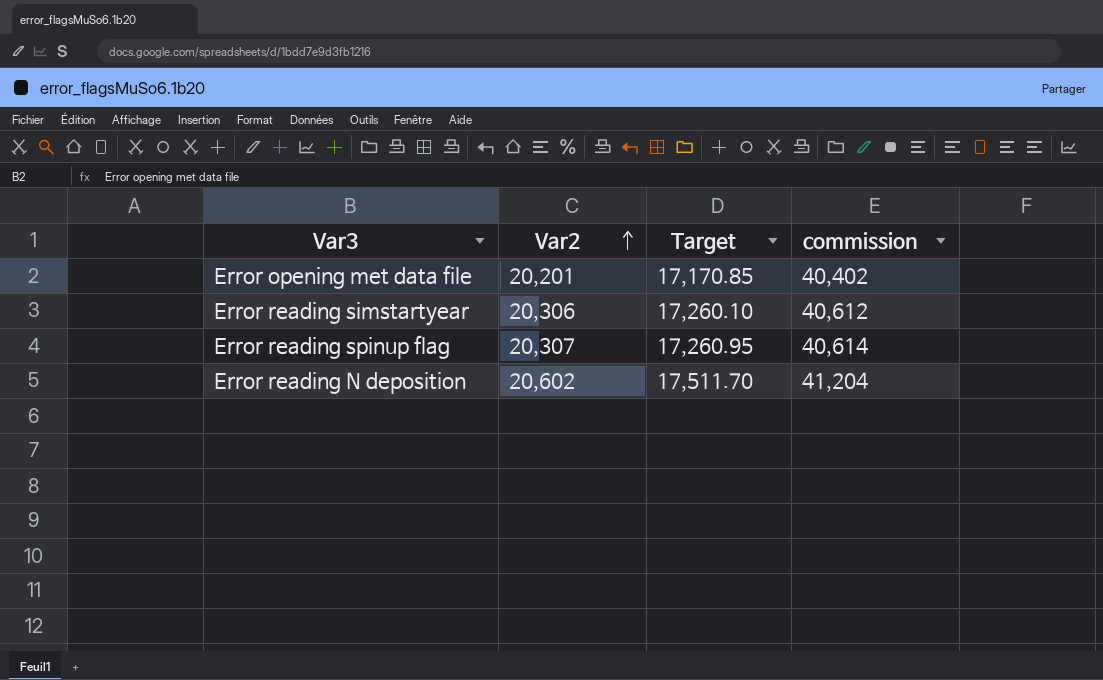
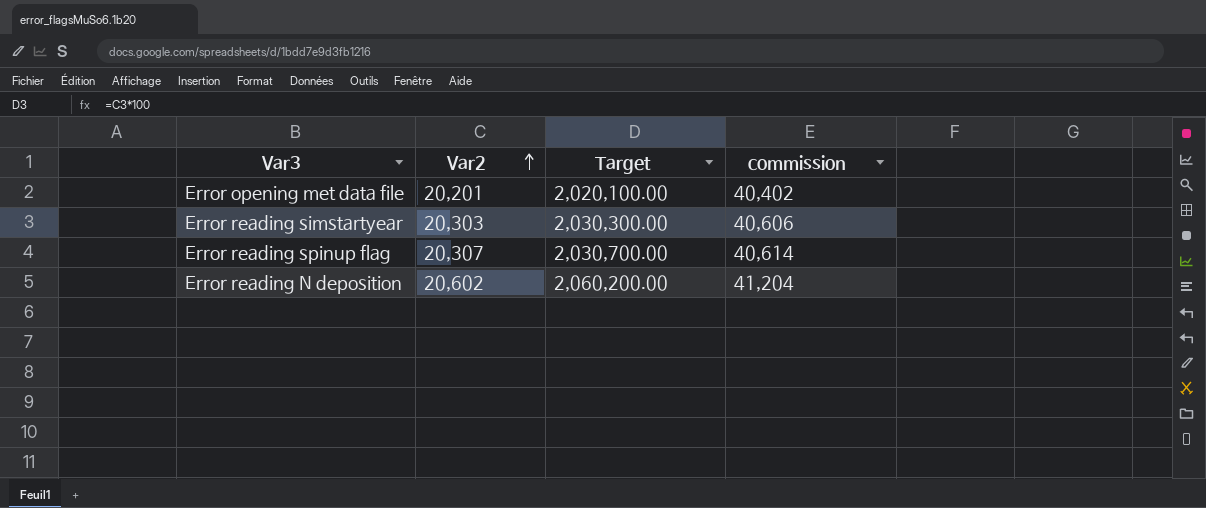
column Target | formula: [Var2] * 0.85 -> [Var2] * 100
Error reading simstartyear | Var2: 20,306 -> 20,303
Error reading simstartyear | commission: 40,612 -> 40,606

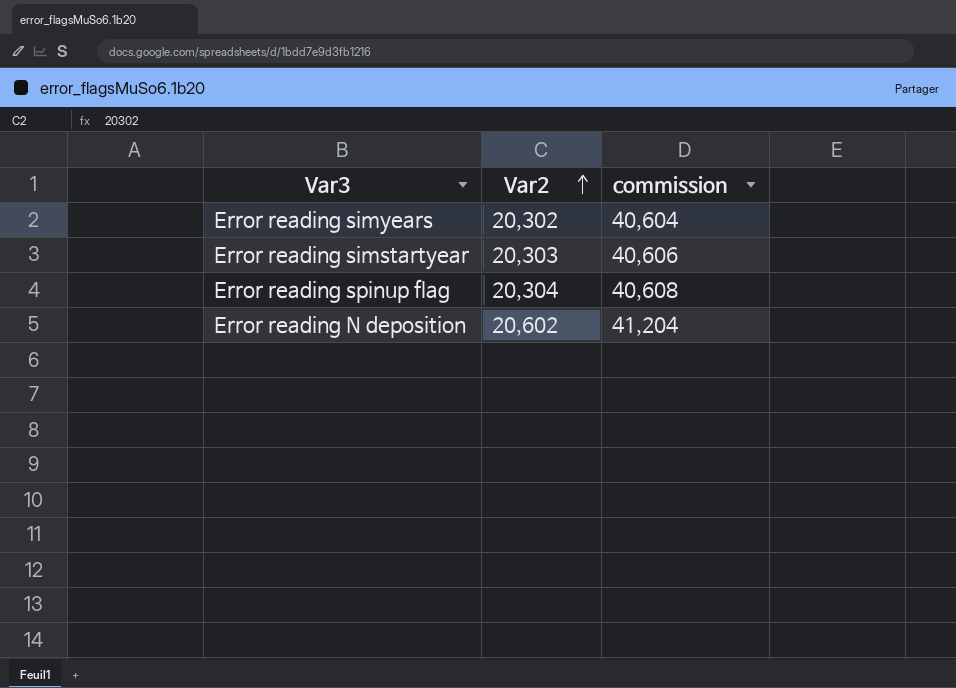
column Target | formula: [Var2] * 100 -> none
row Error opening met data file: 20,201 | 2,020,100.00 | 40,402 -> none
row Error reading simyears: none -> 20,302 | 40,604
Error reading spinup flag | Var2: 20,307 -> 20,304
Error reading spinup flag | commission: 40,614 -> 40,608

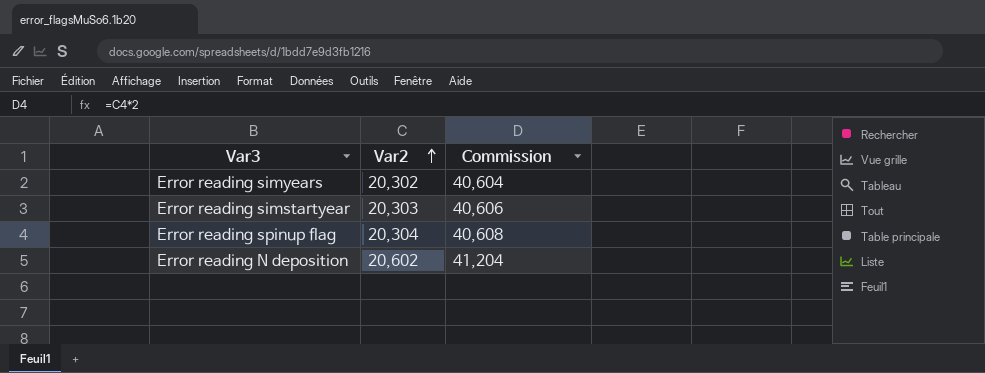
column name: commission -> Commission

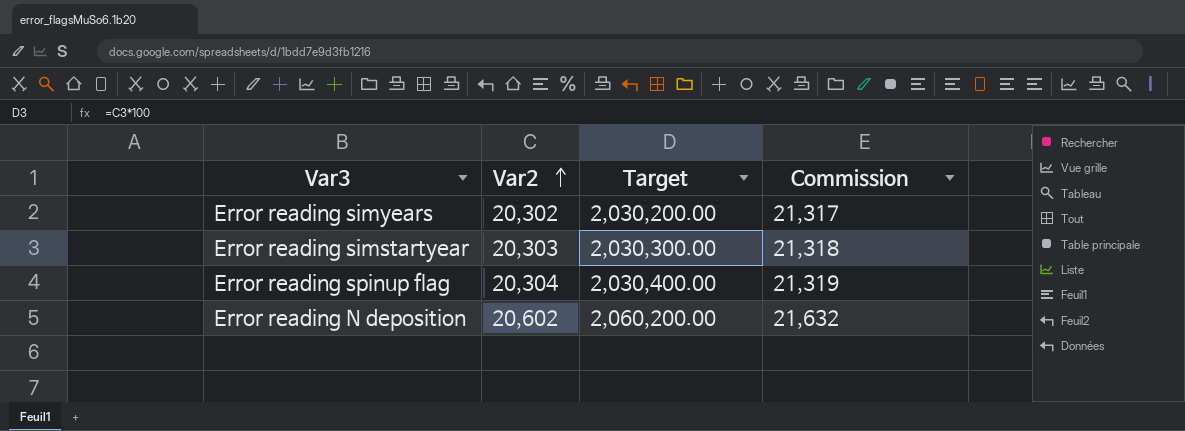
column Target | formula: none -> [Var2] * 100
column Commission | formula: [Var2] * 2 -> [Var2] * 1.05

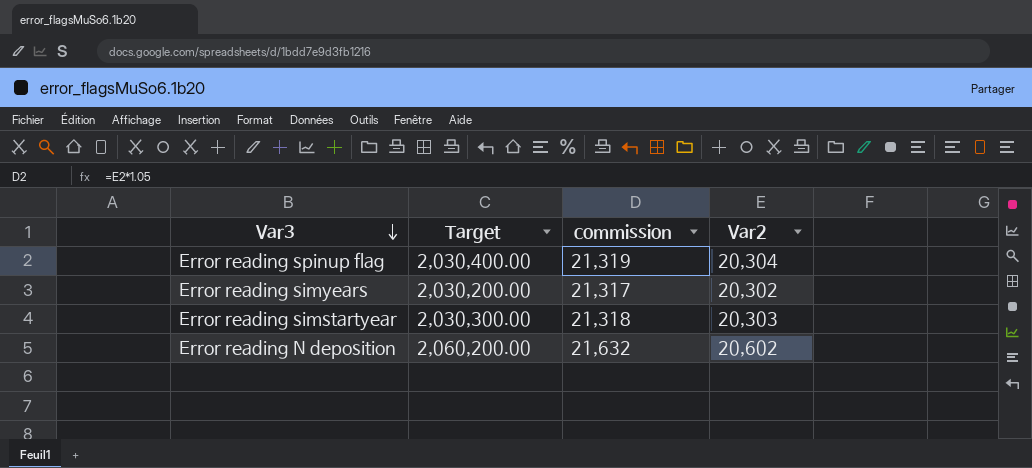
row order: Var2 ascending -> Var3 descending
column name: Commission -> commission
column Var2 | position: 2 -> 4

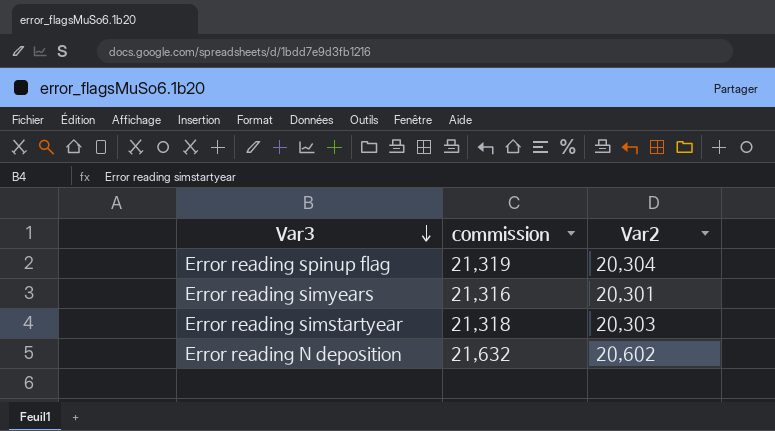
column Target | formula: [Var2] * 100 -> none
Error reading simyears | commission: 21,317 -> 21,316
Error reading simyears | Var2: 20,302 -> 20,301

